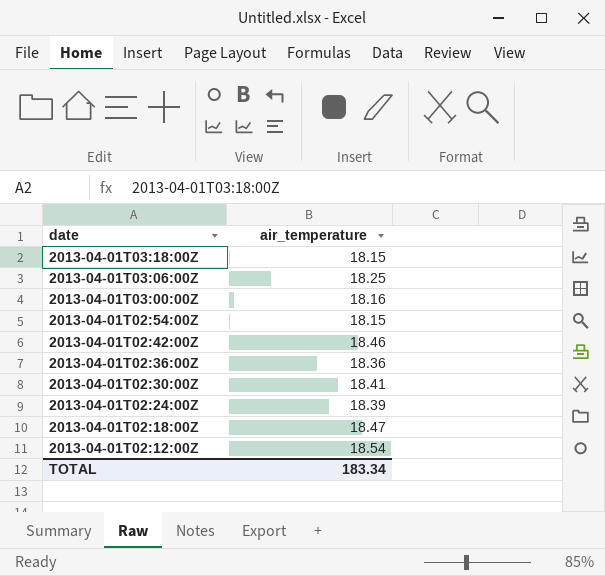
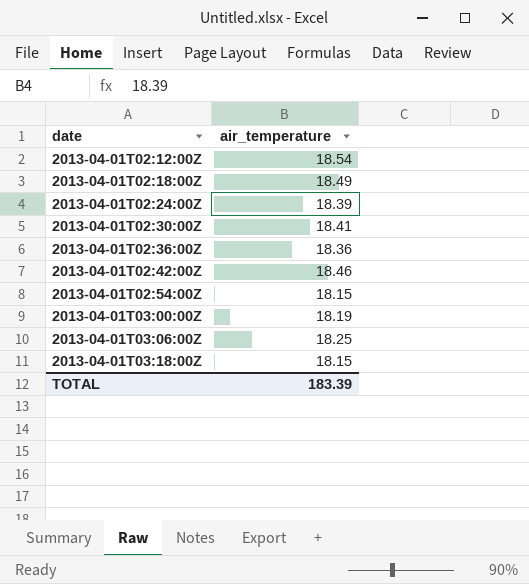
row order: date descending -> date ascending
2013-04-01T02:18:00Z | air_temperature: 18.47 -> 18.49
2013-04-01T03:00:00Z | air_temperature: 18.16 -> 18.19
TOTAL | air_temperature: 183.34 -> 183.39

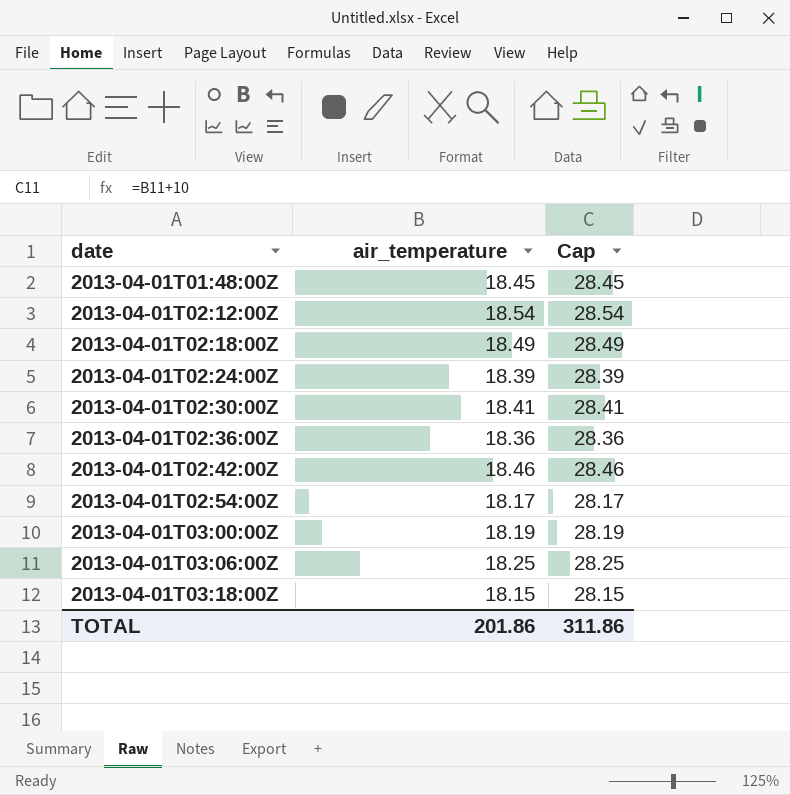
column Cap | formula: none -> [air_temperature] + 10
row 2013-04-01T01:48:00Z: none -> 18.45 | 28.45
2013-04-01T02:54:00Z | air_temperature: 18.15 -> 18.17
TOTAL | air_temperature: 183.39 -> 201.86

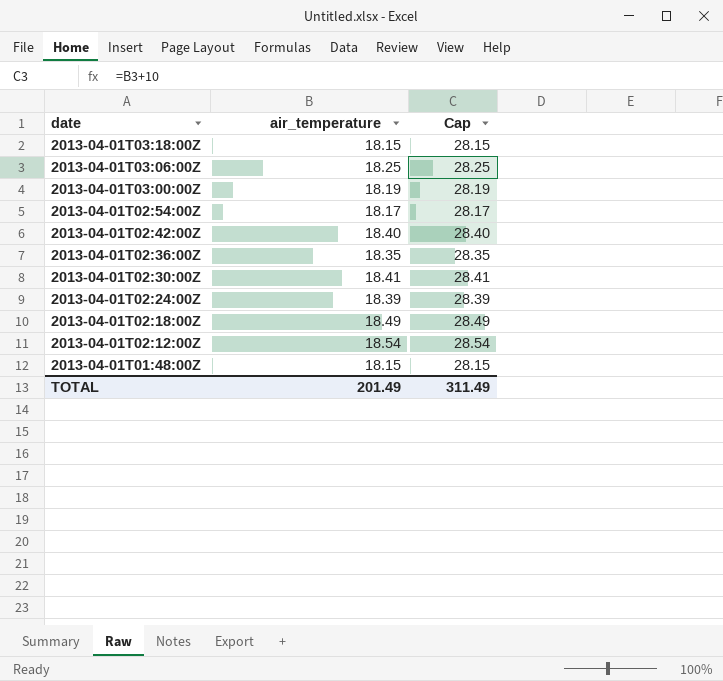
row order: date ascending -> date descending
2013-04-01T02:42:00Z | air_temperature: 18.46 -> 18.40
2013-04-01T02:42:00Z | Cap: 28.46 -> 28.40
2013-04-01T02:36:00Z | air_temperature: 18.36 -> 18.35
2013-04-01T02:36:00Z | Cap: 28.36 -> 28.35
2013-04-01T01:48:00Z | air_temperature: 18.45 -> 18.15
2013-04-01T01:48:00Z | Cap: 28.45 -> 28.15
TOTAL | air_temperature: 201.86 -> 201.49
TOTAL | Cap: 311.86 -> 311.49

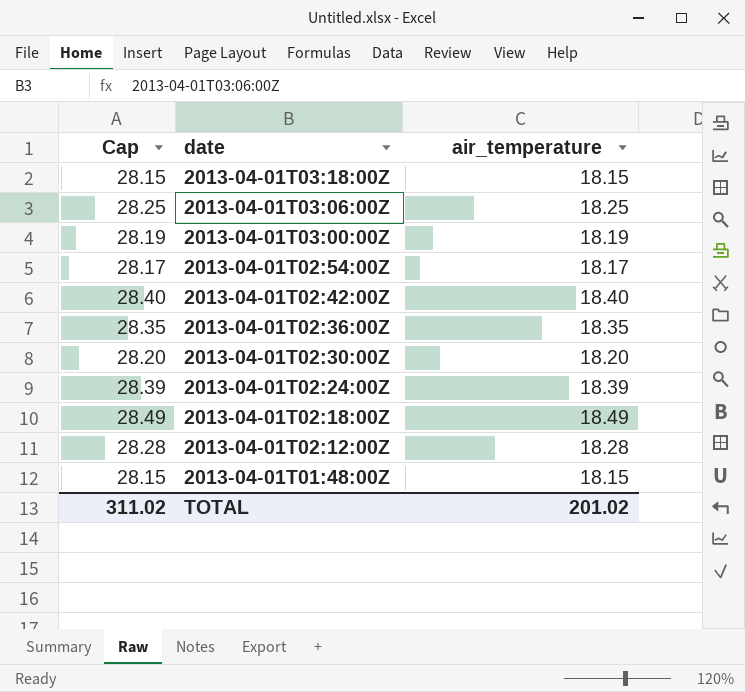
column Cap | position: 3 -> 1
2013-04-01T02:30:00Z | Cap: 28.41 -> 28.20
2013-04-01T02:30:00Z | air_temperature: 18.41 -> 18.20
2013-04-01T02:12:00Z | Cap: 28.54 -> 28.28
2013-04-01T02:12:00Z | air_temperature: 18.54 -> 18.28
TOTAL | Cap: 311.49 -> 311.02
TOTAL | air_temperature: 201.49 -> 201.02

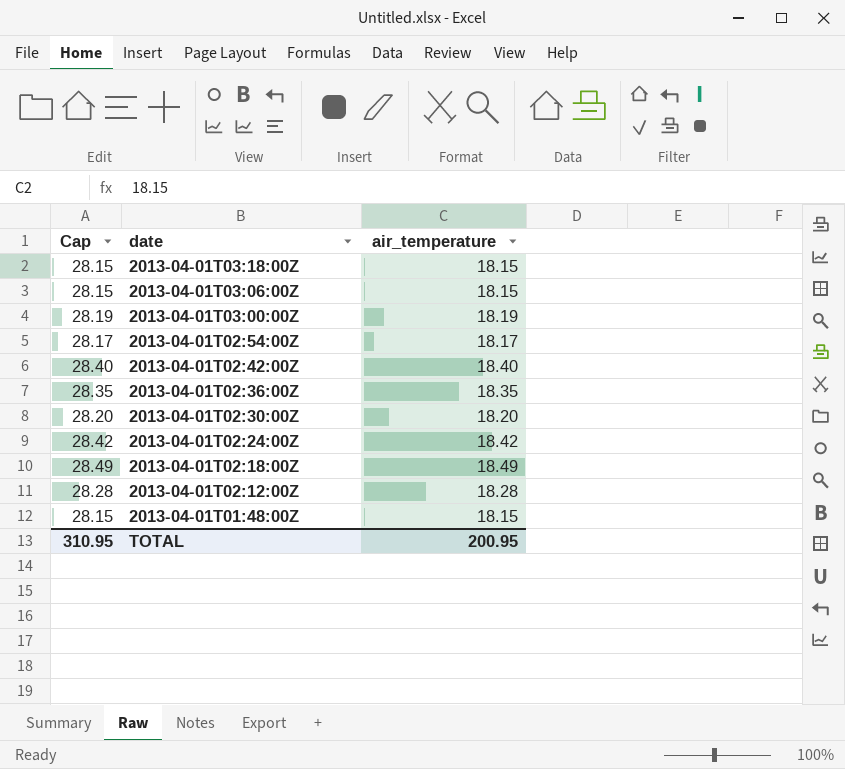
2013-04-01T03:06:00Z | Cap: 28.25 -> 28.15
2013-04-01T03:06:00Z | air_temperature: 18.25 -> 18.15
2013-04-01T02:24:00Z | Cap: 28.39 -> 28.42
2013-04-01T02:24:00Z | air_temperature: 18.39 -> 18.42
TOTAL | Cap: 311.02 -> 310.95
TOTAL | air_temperature: 201.02 -> 200.95

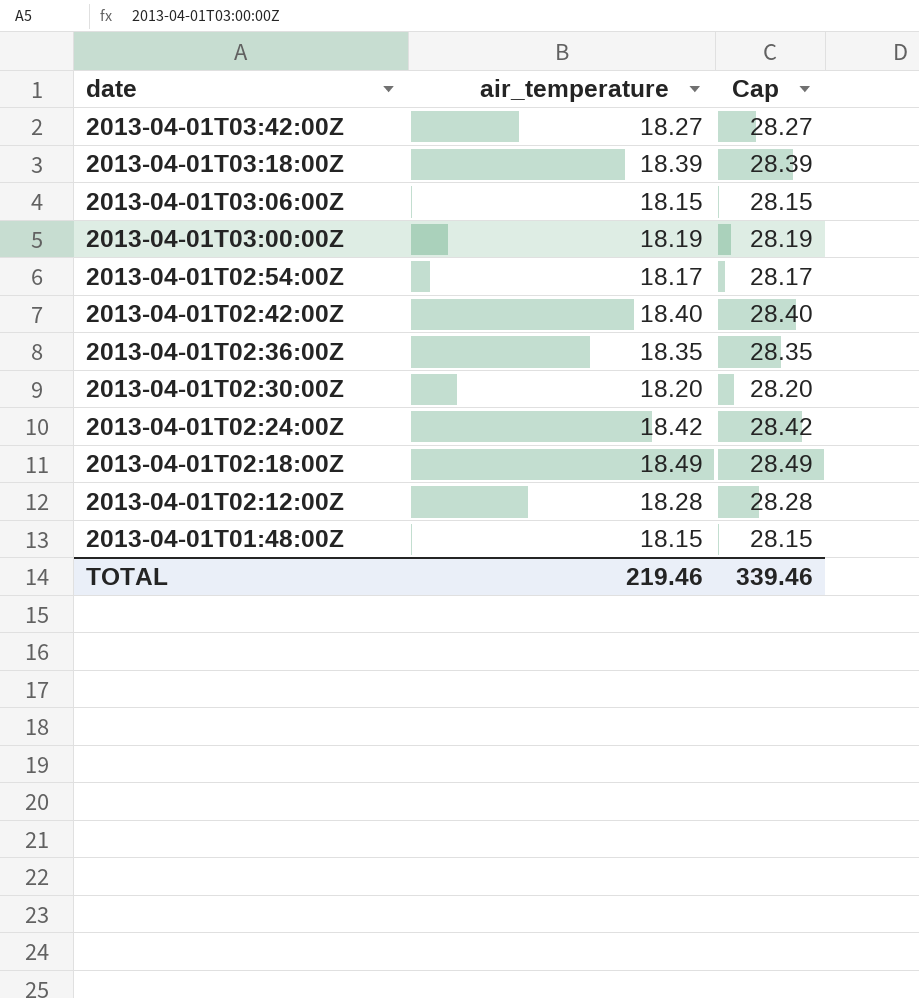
column Cap | position: 1 -> 3
row 2013-04-01T03:42:00Z: none -> 18.27 | 28.27
2013-04-01T03:18:00Z | air_temperature: 18.15 -> 18.39
2013-04-01T03:18:00Z | Cap: 28.15 -> 28.39
TOTAL | air_temperature: 200.95 -> 219.46
TOTAL | Cap: 310.95 -> 339.46

